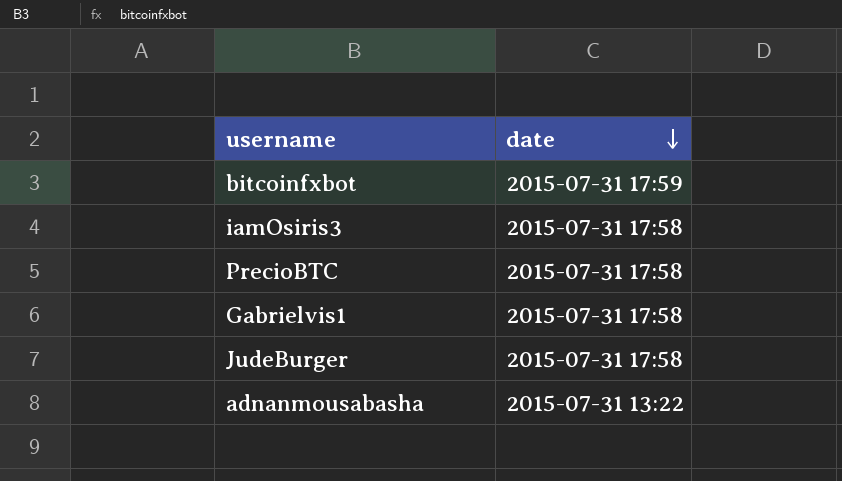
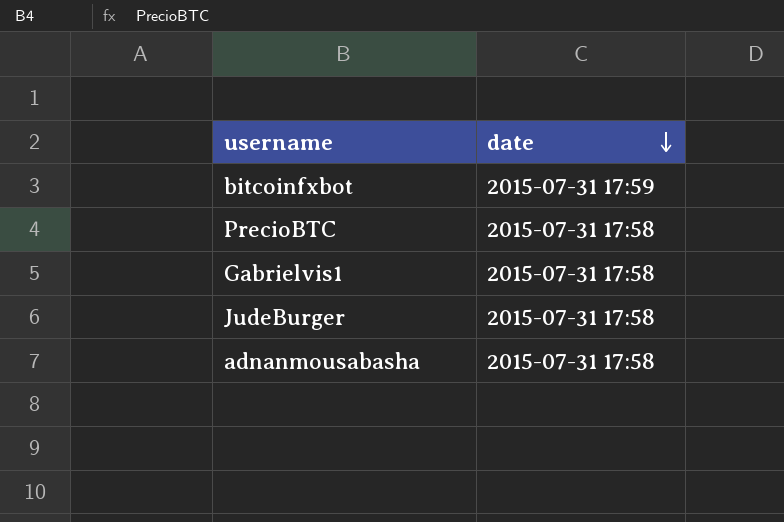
row iamOsiris3: 2015-07-31 17:58 -> none
adnanmousabasha | date: 2015-07-31 13:22 -> 2015-07-31 17:58

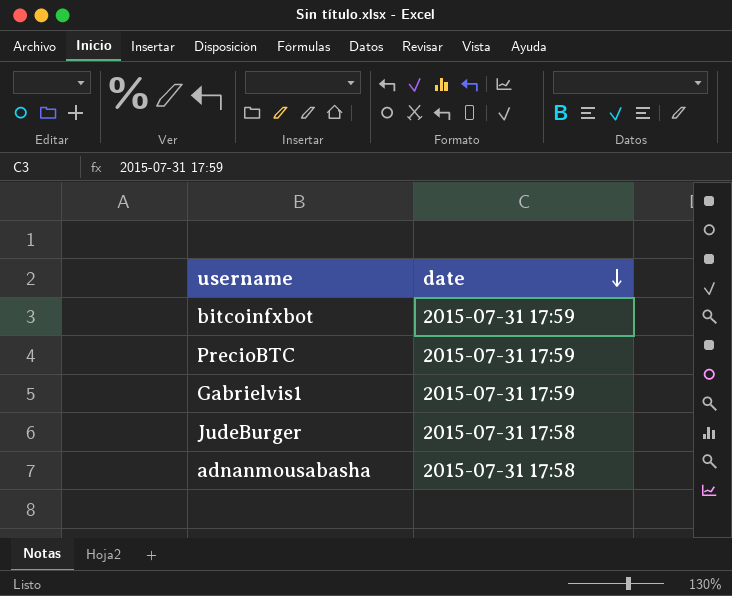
PrecioBTC | date: 2015-07-31 17:58 -> 2015-07-31 17:59
Gabrielvis1 | date: 2015-07-31 17:58 -> 2015-07-31 17:59

